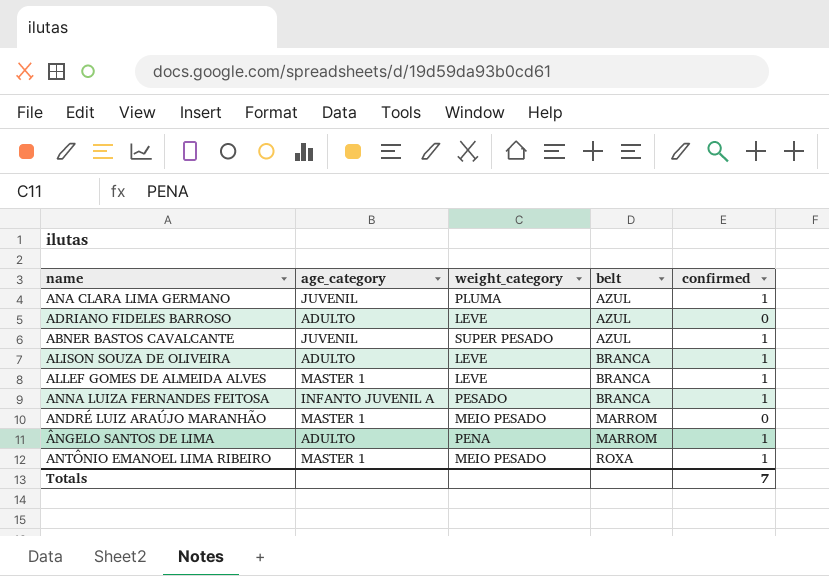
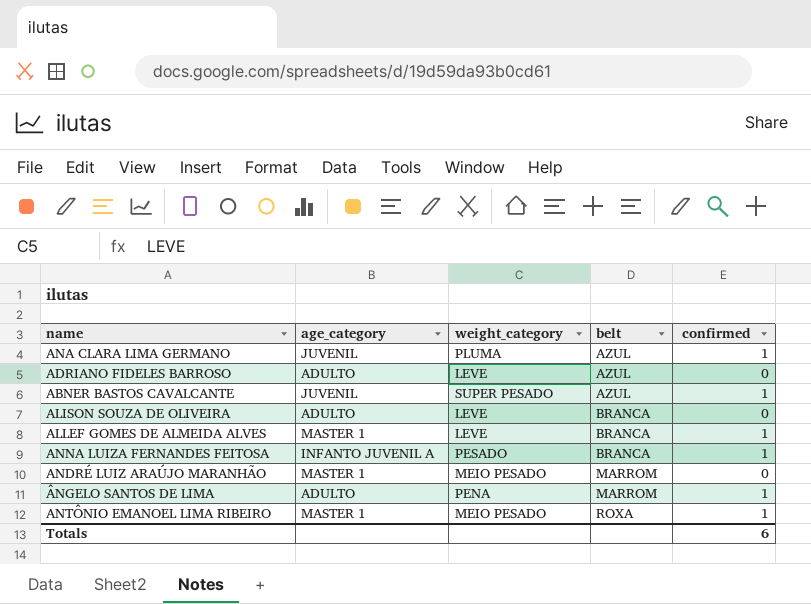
ALISON SOUZA DE OLIVEIRA | confirmed: 1 -> 0
Totals | confirmed: 7 -> 6

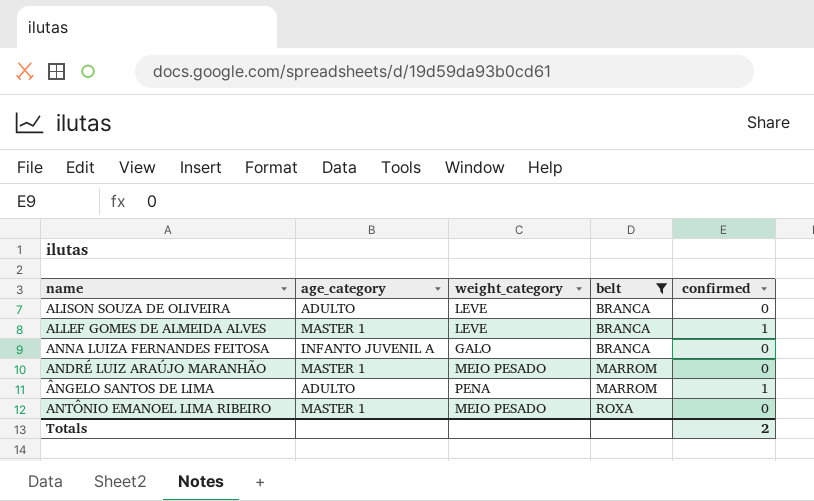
filter: none -> belt != AZUL
ANNA LUIZA FERNANDES FEITOSA | weight_category: PESADO -> GALO
ANNA LUIZA FERNANDES FEITOSA | confirmed: 1 -> 0
ANTÔNIO EMANOEL LIMA RIBEIRO | confirmed: 1 -> 0
Totals | confirmed: 6 -> 2

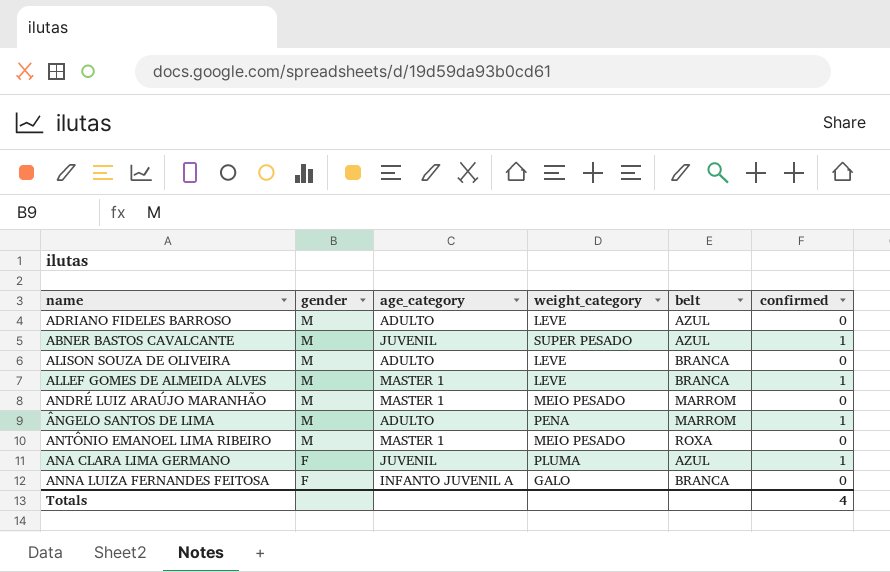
filter: belt != AZUL -> none
row order: belt ascending -> gender descending
column gender | position: none -> 2
Totals | confirmed: 2 -> 4

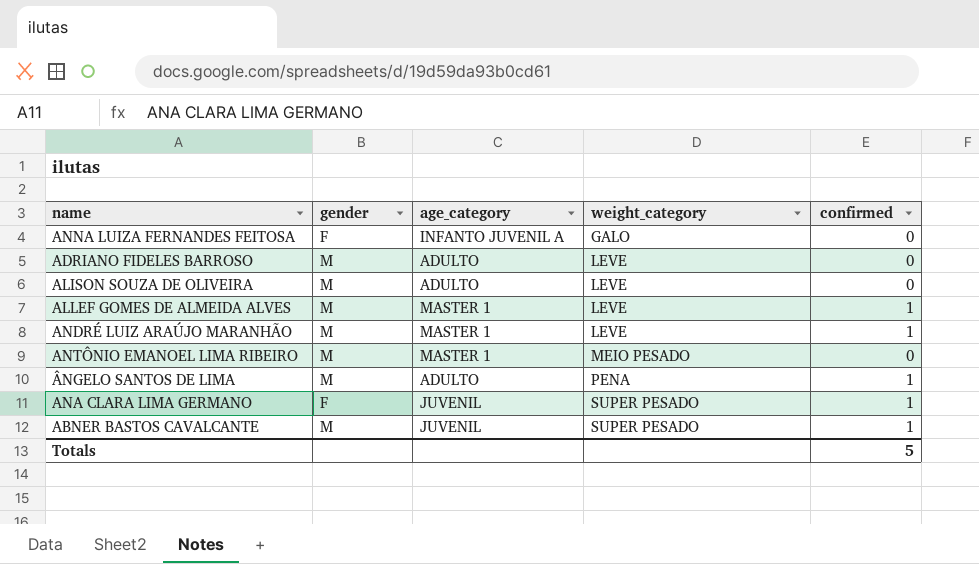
row order: gender descending -> weight_category ascending
column belt | position: 5 -> none
ANDRÉ LUIZ ARAÚJO MARANHÃO | weight_category: MEIO PESADO -> LEVE
ANDRÉ LUIZ ARAÚJO MARANHÃO | confirmed: 0 -> 1
ANA CLARA LIMA GERMANO | weight_category: PLUMA -> SUPER PESADO
Totals | confirmed: 4 -> 5

